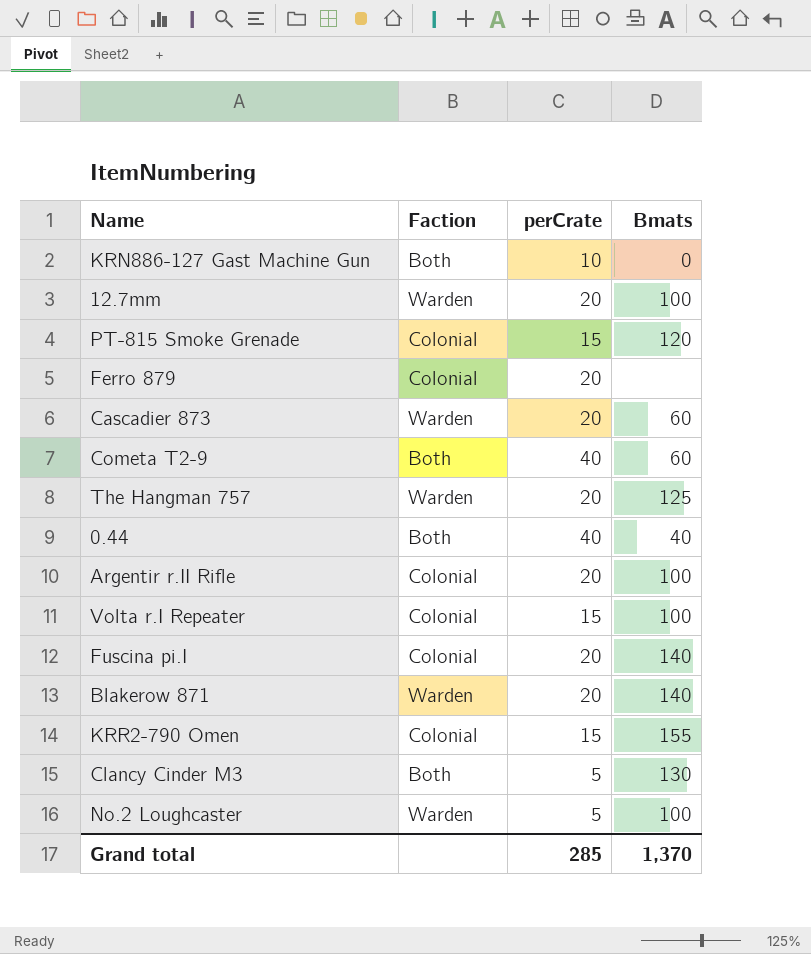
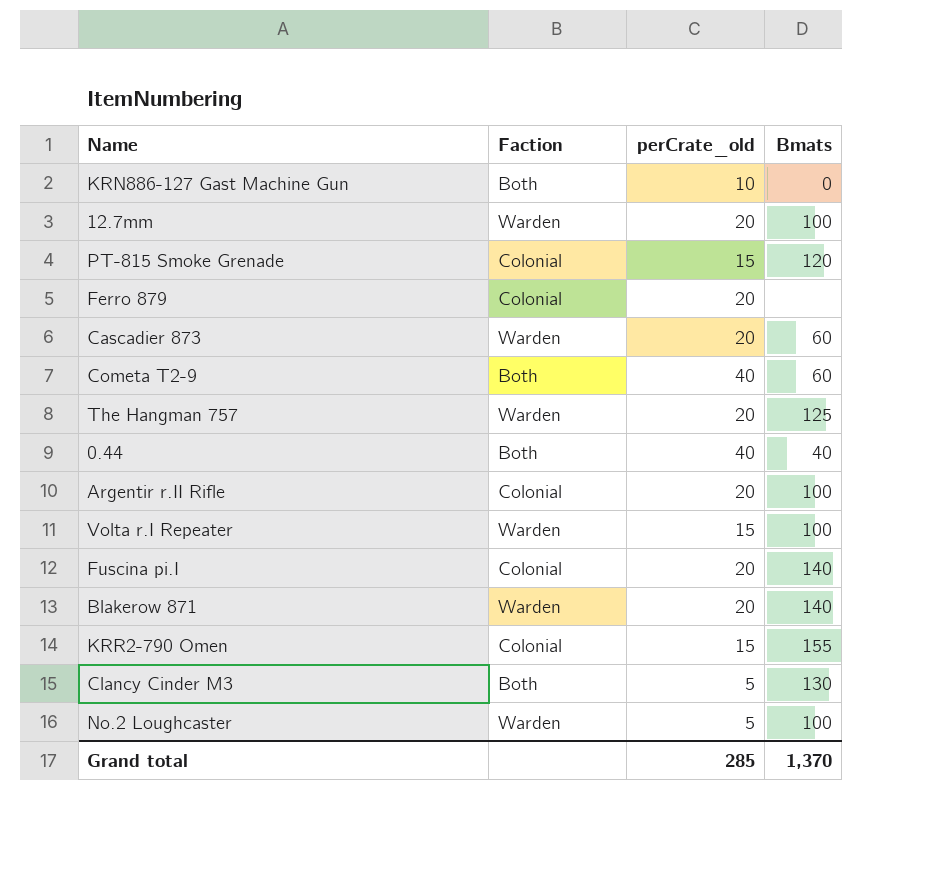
column name: perCrate -> perCrate_old
Volta r.I Repeater | Faction: Colonial -> Warden

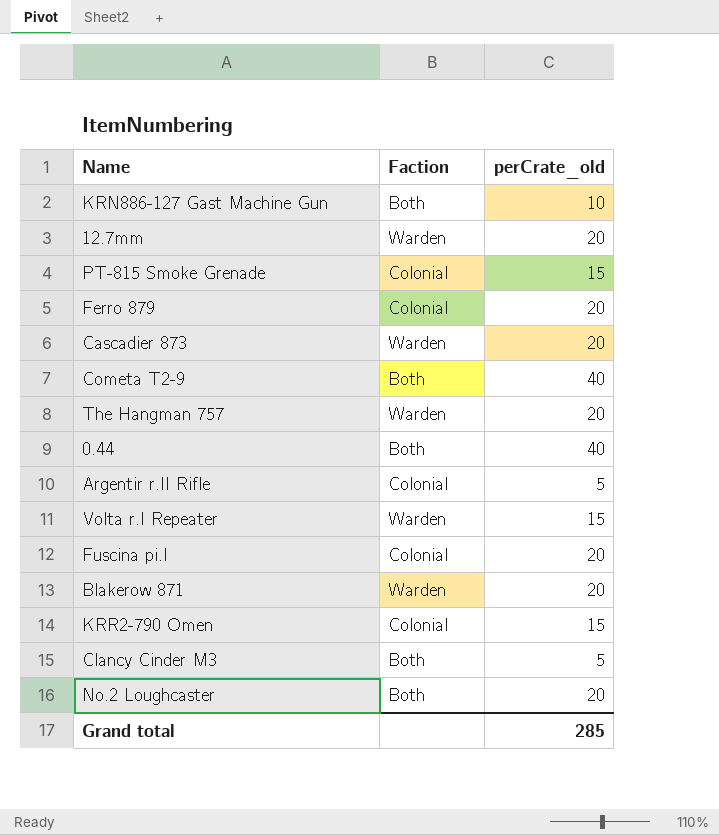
column Bmats | position: 4 -> none
Argentir r.II Rifle | perCrate_old: 20 -> 5
No.2 Loughcaster | Faction: Warden -> Both
No.2 Loughcaster | perCrate_old: 5 -> 20

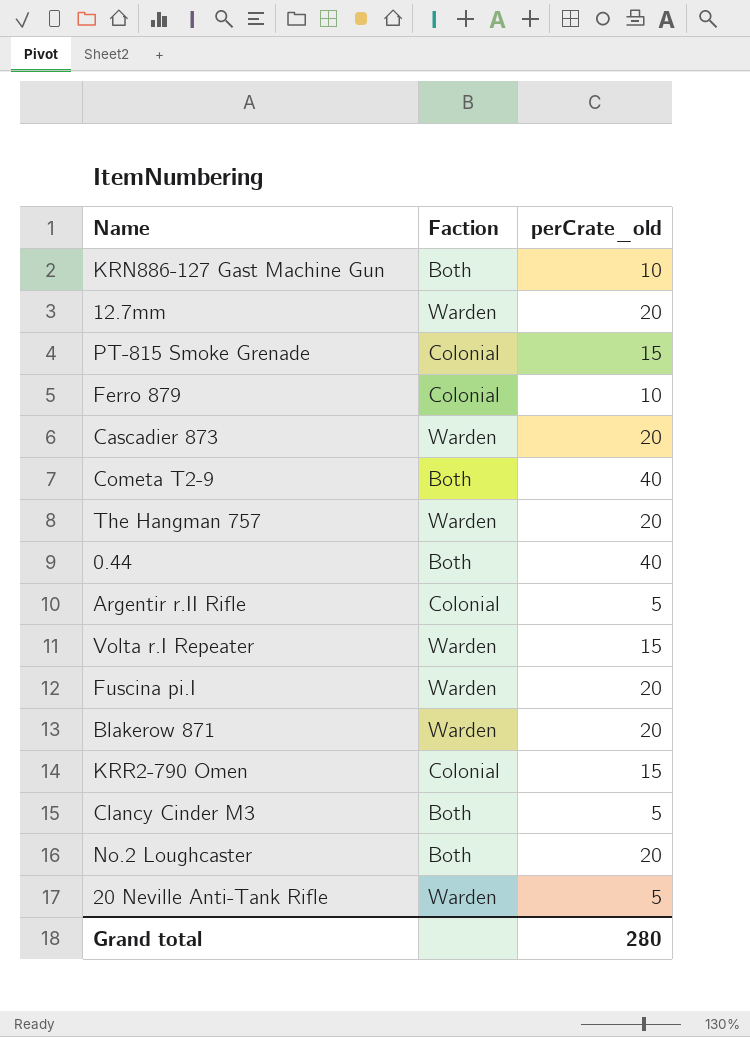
Ferro 879 | perCrate_old: 20 -> 10
Fuscina pi.I | Faction: Colonial -> Warden
row 20 Neville Anti-Tank Rifle: none -> Warden | 5
Grand total | perCrate_old: 285 -> 280

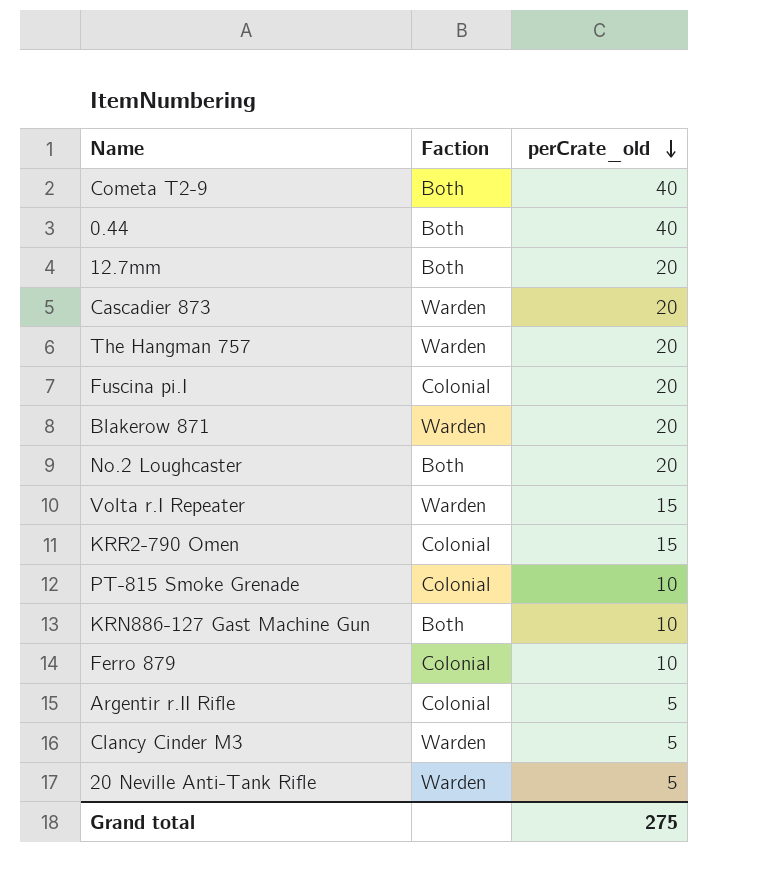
row order: none -> perCrate_old descending
12.7mm | Faction: Warden -> Both
Fuscina pi.I | Faction: Warden -> Colonial
PT-815 Smoke Grenade | perCrate_old: 15 -> 10
Clancy Cinder M3 | Faction: Both -> Warden
Grand total | perCrate_old: 280 -> 275

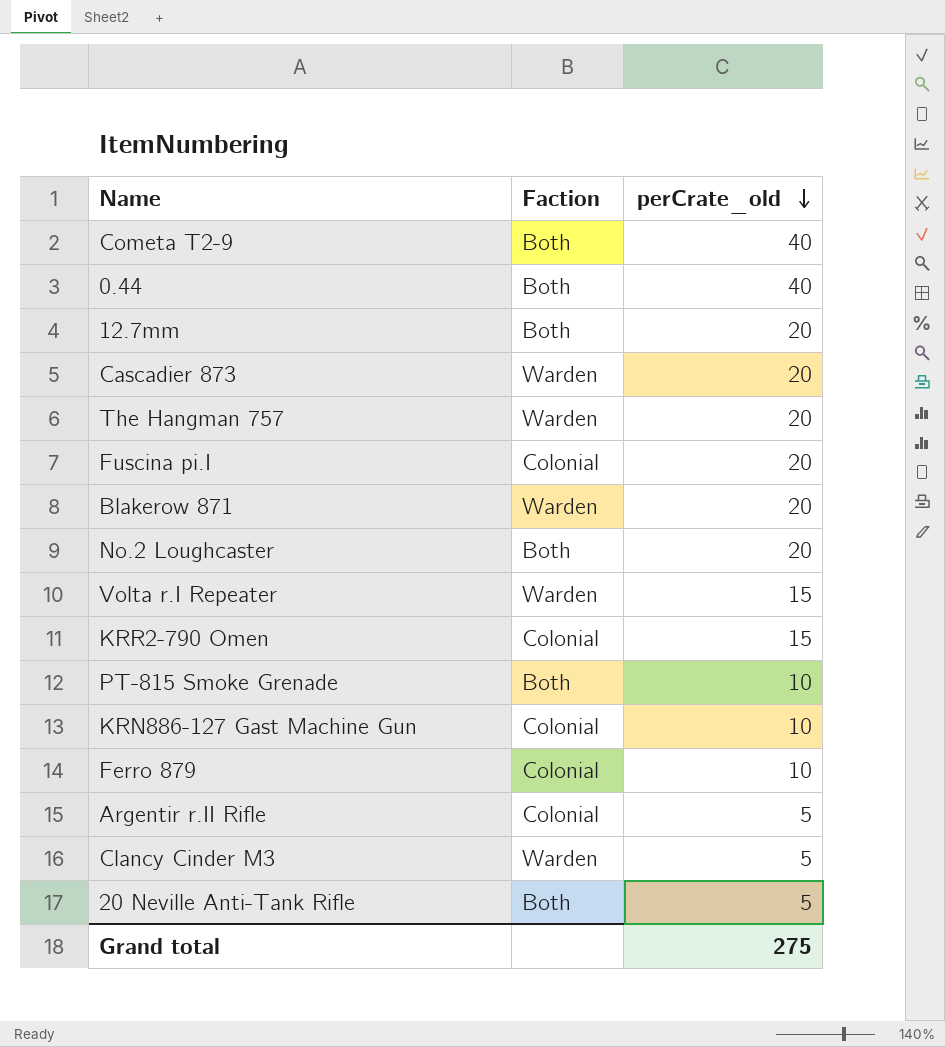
PT-815 Smoke Grenade | Faction: Colonial -> Both
KRN886-127 Gast Machine Gun | Faction: Both -> Colonial
20 Neville Anti-Tank Rifle | Faction: Warden -> Both

